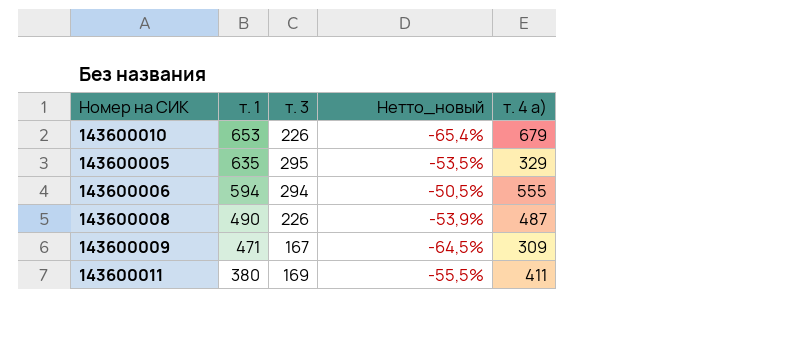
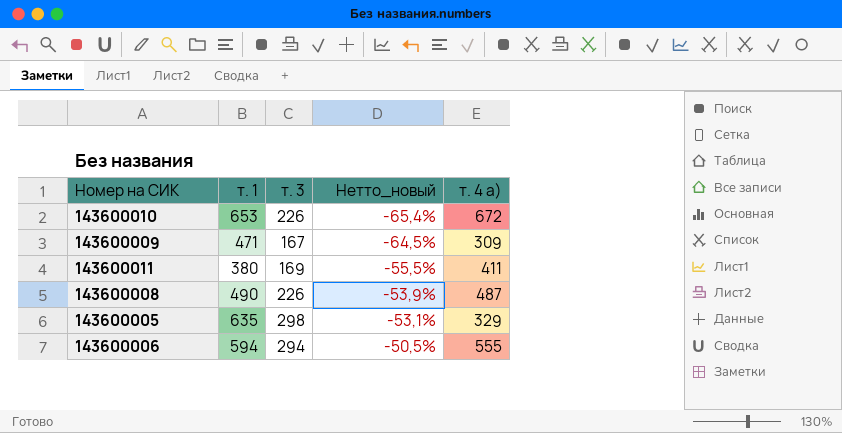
row order: т. 1 descending -> Нетто_новый ascending
143600010 | т. 4 а): 679 -> 672
143600005 | т. 3: 295 -> 298
143600005 | Нетто_новый: -53,5% -> -53,1%

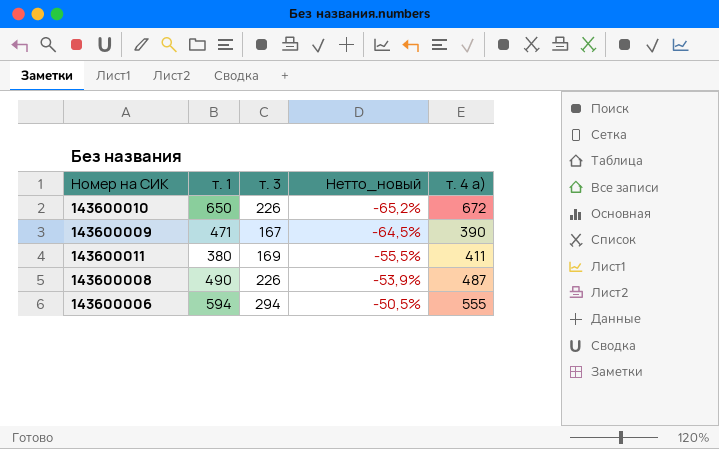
row 143600005: 635 | 298 | -53,1% | 329 -> none
143600010 | т. 1: 653 -> 650
143600010 | Нетто_новый: -65,4% -> -65,2%
143600009 | т. 4 а): 309 -> 390

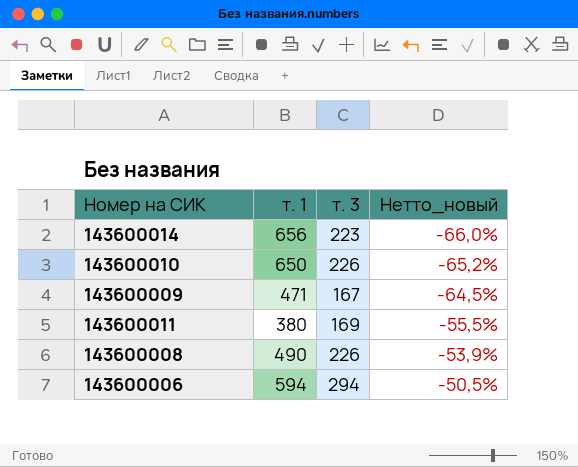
column т. 4 а) | position: 5 -> none
row 143600014: none -> 656 | 223 | -66,0%

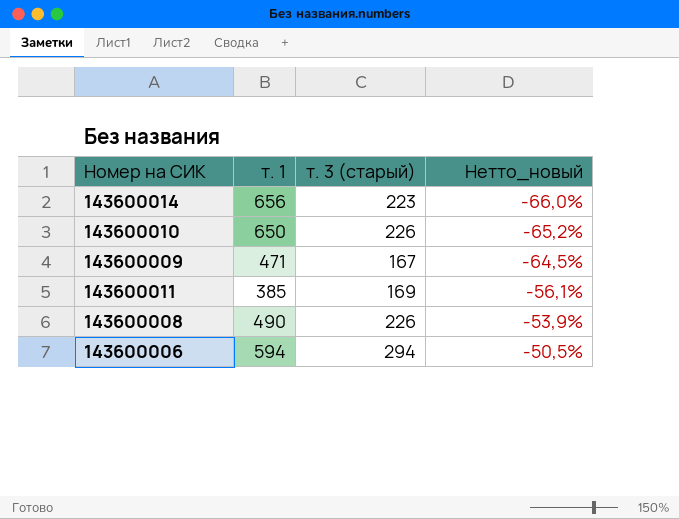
column name: т. 3 -> т. 3 (старый)
143600011 | т. 1: 380 -> 385
143600011 | Нетто_новый: -55,5% -> -56,1%

